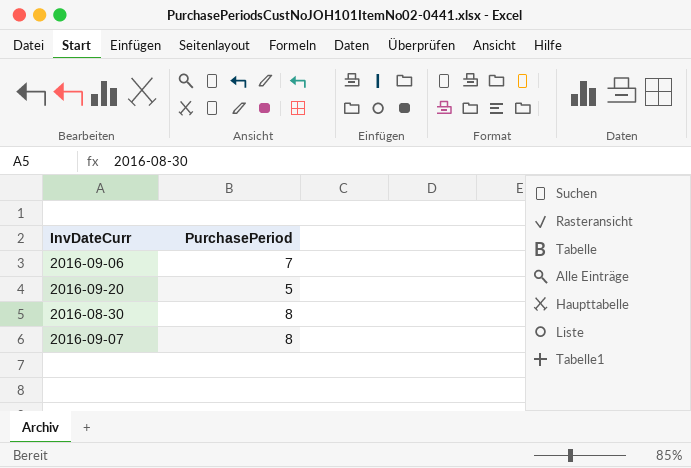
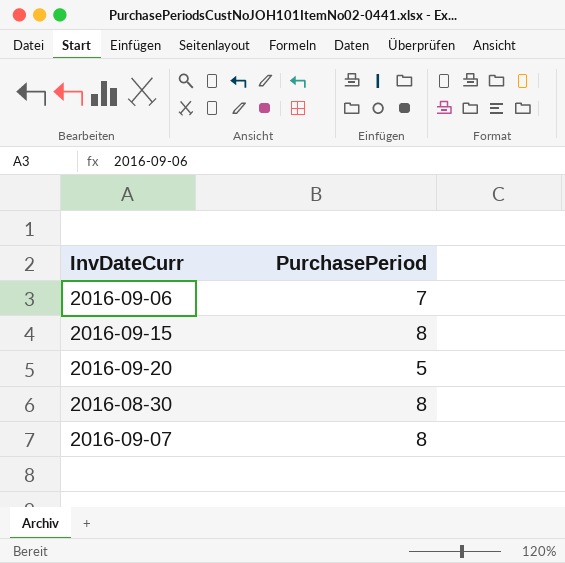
row 2016-09-15: none -> 8

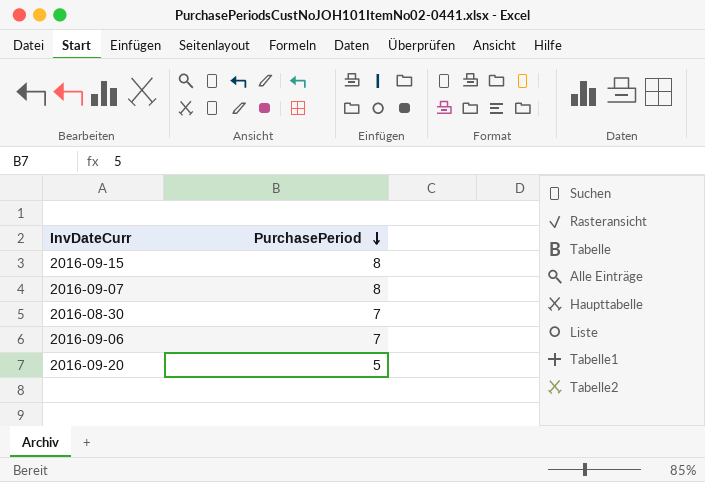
row order: none -> PurchasePeriod descending
2016-08-30 | PurchasePeriod: 8 -> 7

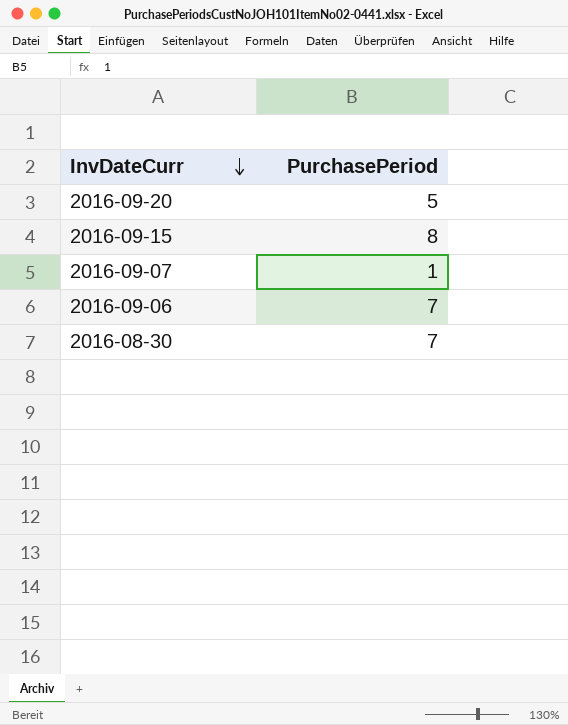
row order: PurchasePeriod descending -> InvDateCurr descending
2016-09-07 | PurchasePeriod: 8 -> 1

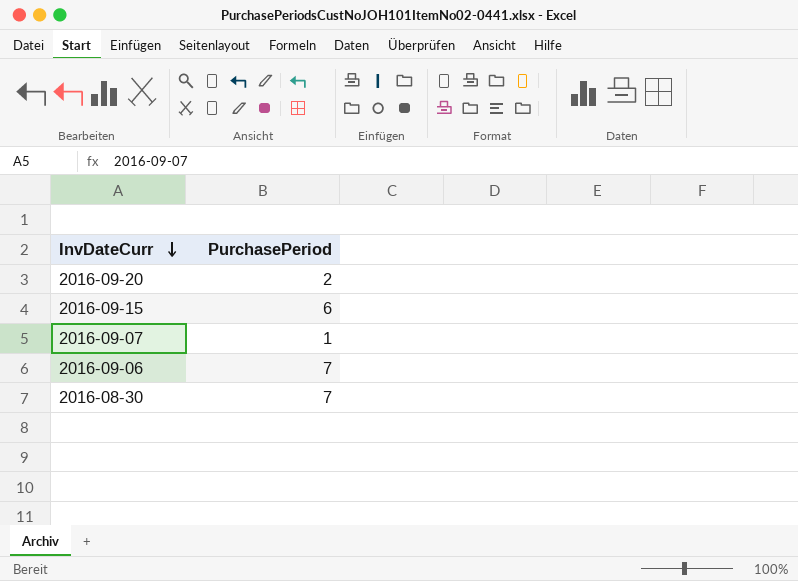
2016-09-20 | PurchasePeriod: 5 -> 2
2016-09-15 | PurchasePeriod: 8 -> 6

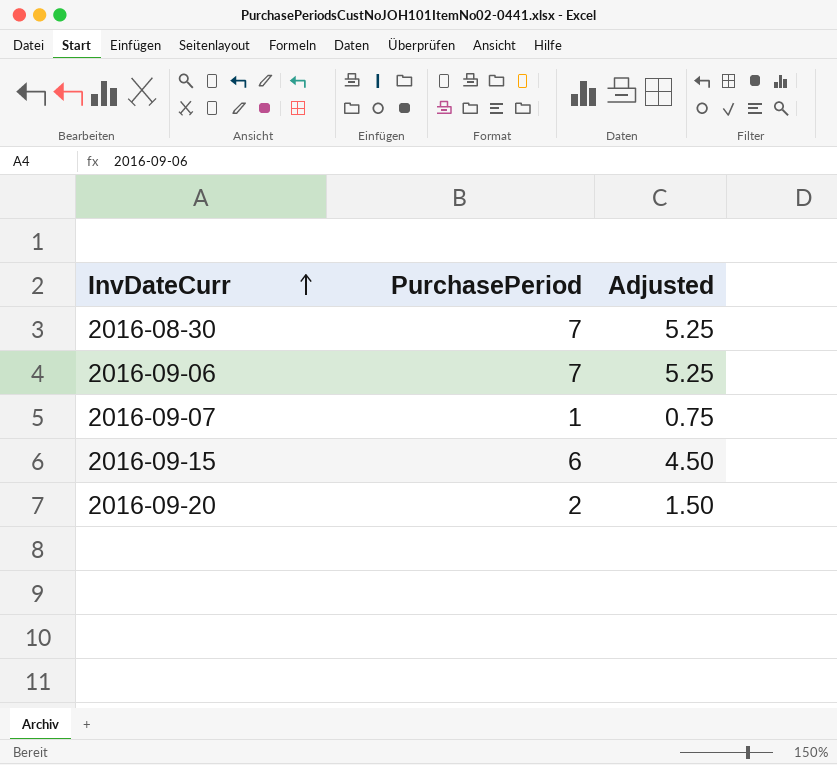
row order: InvDateCurr descending -> InvDateCurr ascending
column Adjusted | formula: none -> [PurchasePeriod] * 0.75

